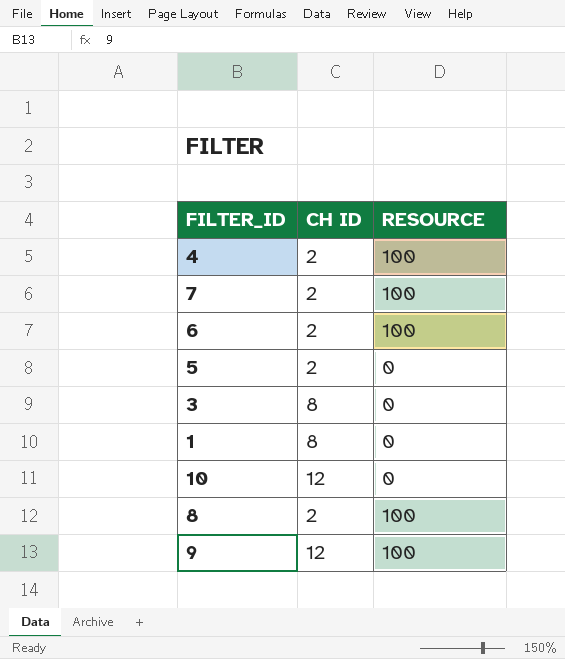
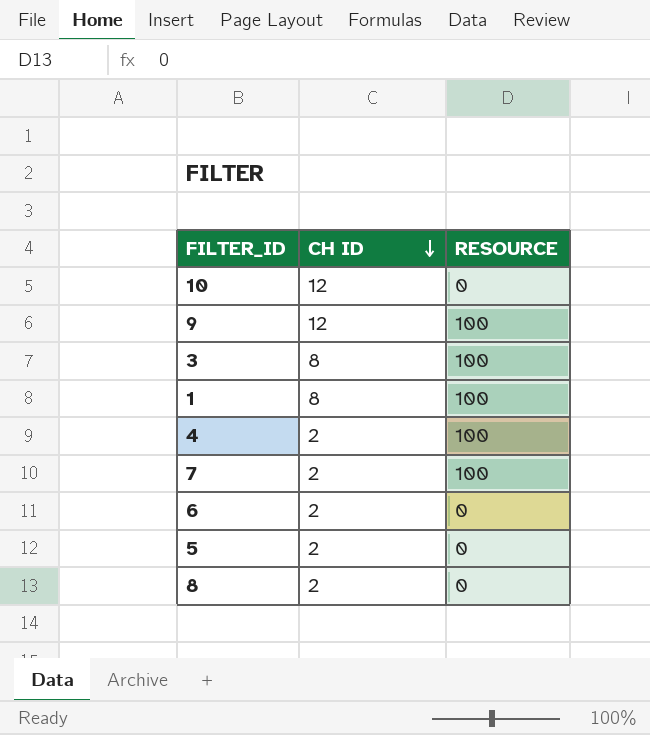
row order: none -> CH ID descending
3 | RESOURCE: 0 -> 100
1 | RESOURCE: 0 -> 100
6 | RESOURCE: 100 -> 0
8 | RESOURCE: 100 -> 0

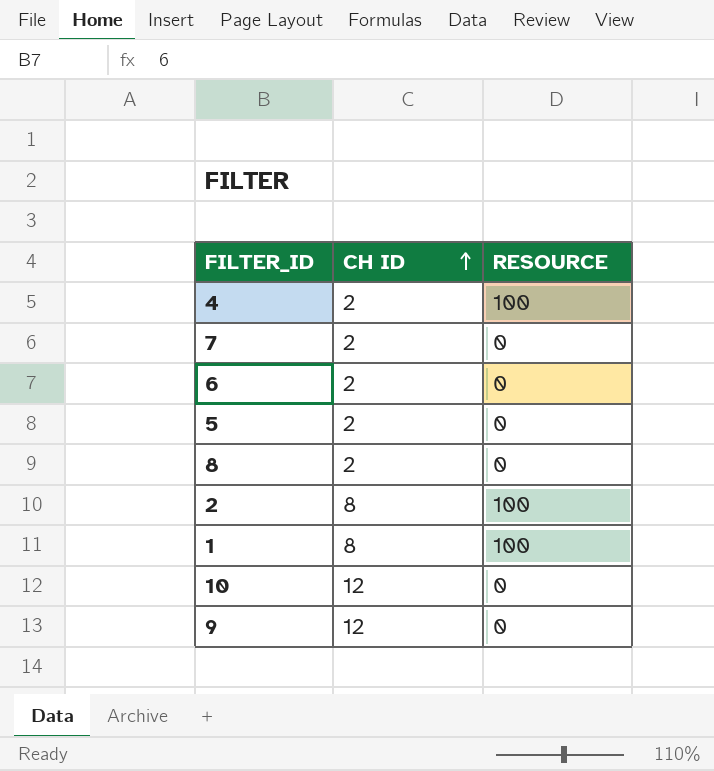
row order: CH ID descending -> CH ID ascending
row 3: 8 | 100 -> none
7 | RESOURCE: 100 -> 0
row 2: none -> 8 | 100
9 | RESOURCE: 100 -> 0

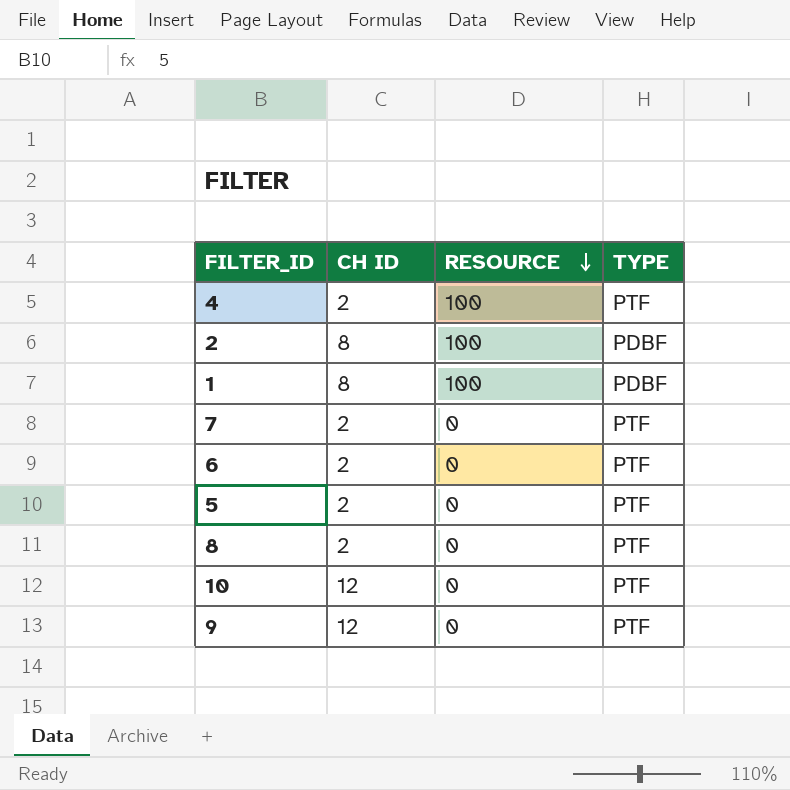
row order: CH ID ascending -> RESOURCE descending
column TYPE | position: none -> 4

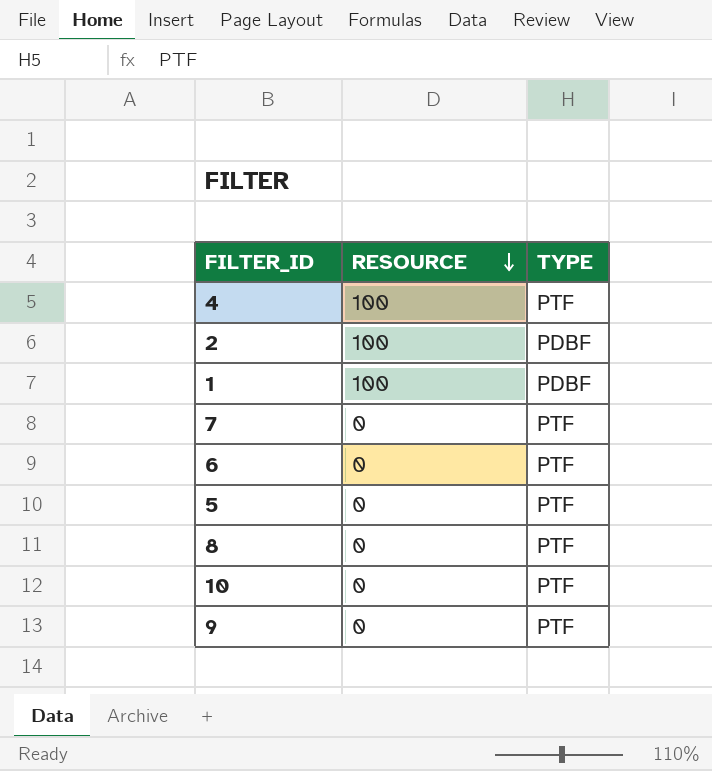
column CH ID | position: 2 -> none

